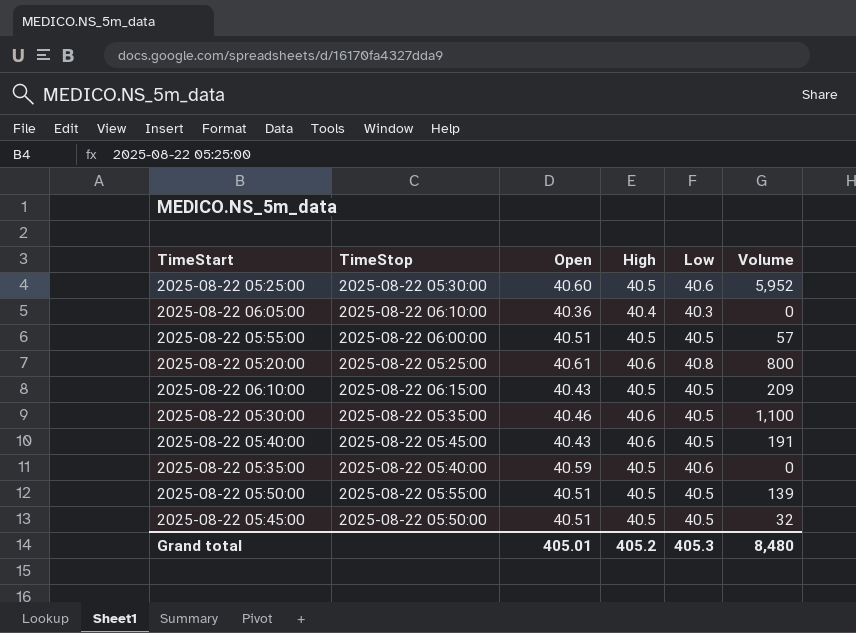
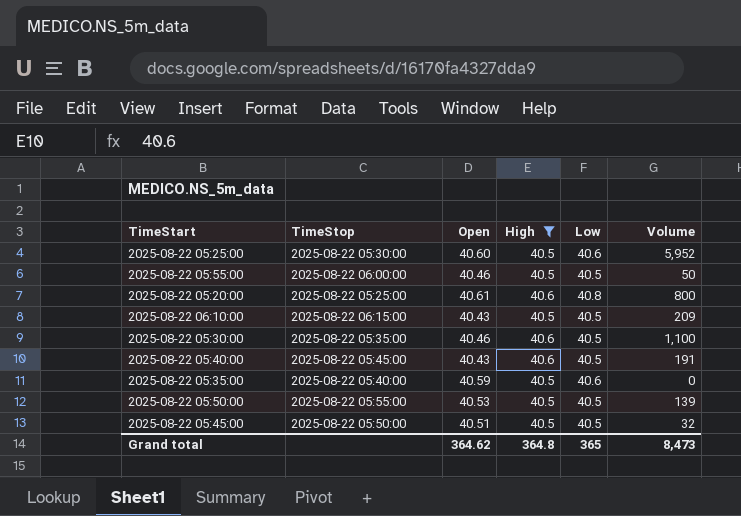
filter: none -> High != 40.4
2025-08-22 05:55:00 | Open: 40.51 -> 40.46
2025-08-22 05:55:00 | Volume: 57 -> 50
2025-08-22 05:50:00 | Open: 40.51 -> 40.53
Grand total | Open: 405.01 -> 364.62
Grand total | High: 405.2 -> 364.8
Grand total | Low: 405.3 -> 365
Grand total | Volume: 8,480 -> 8,473

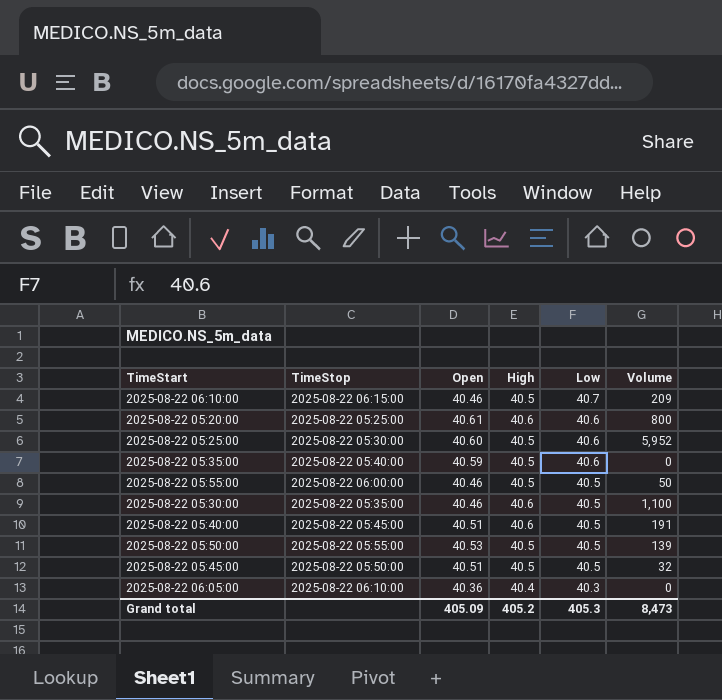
filter: High != 40.4 -> none
row order: none -> Low descending
2025-08-22 06:10:00 | Open: 40.43 -> 40.46
2025-08-22 06:10:00 | Low: 40.5 -> 40.7
2025-08-22 05:20:00 | Low: 40.8 -> 40.6
2025-08-22 05:40:00 | Open: 40.43 -> 40.51
Grand total | Open: 364.62 -> 405.09
Grand total | High: 364.8 -> 405.2
Grand total | Low: 365 -> 405.3

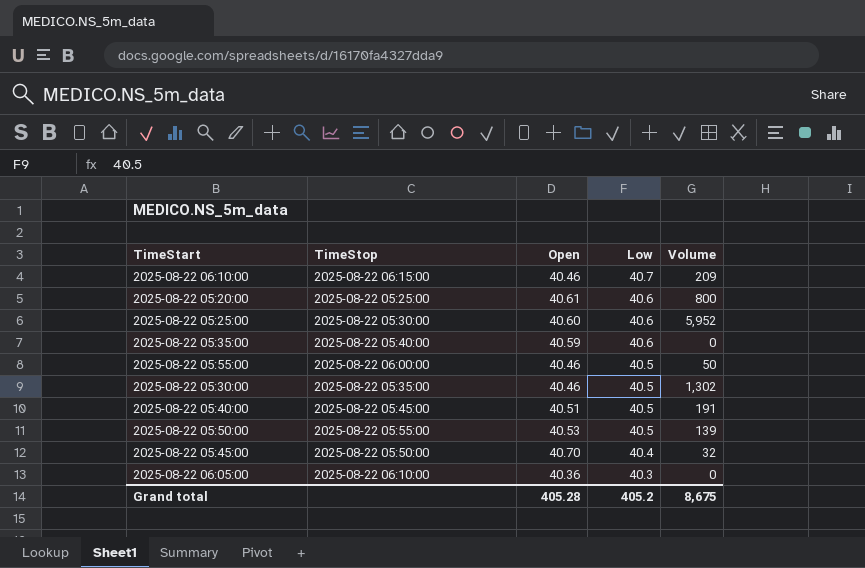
column High | position: 4 -> none
2025-08-22 05:30:00 | Volume: 1,100 -> 1,302
2025-08-22 05:45:00 | Open: 40.51 -> 40.70
2025-08-22 05:45:00 | Low: 40.5 -> 40.4
Grand total | Open: 405.09 -> 405.28
Grand total | Low: 405.3 -> 405.2
Grand total | Volume: 8,473 -> 8,675

